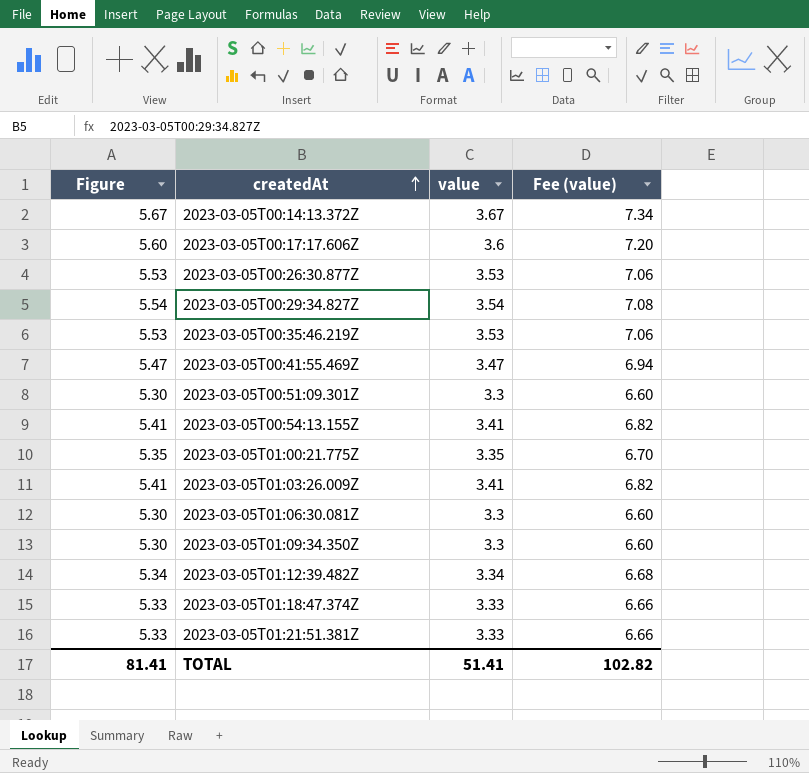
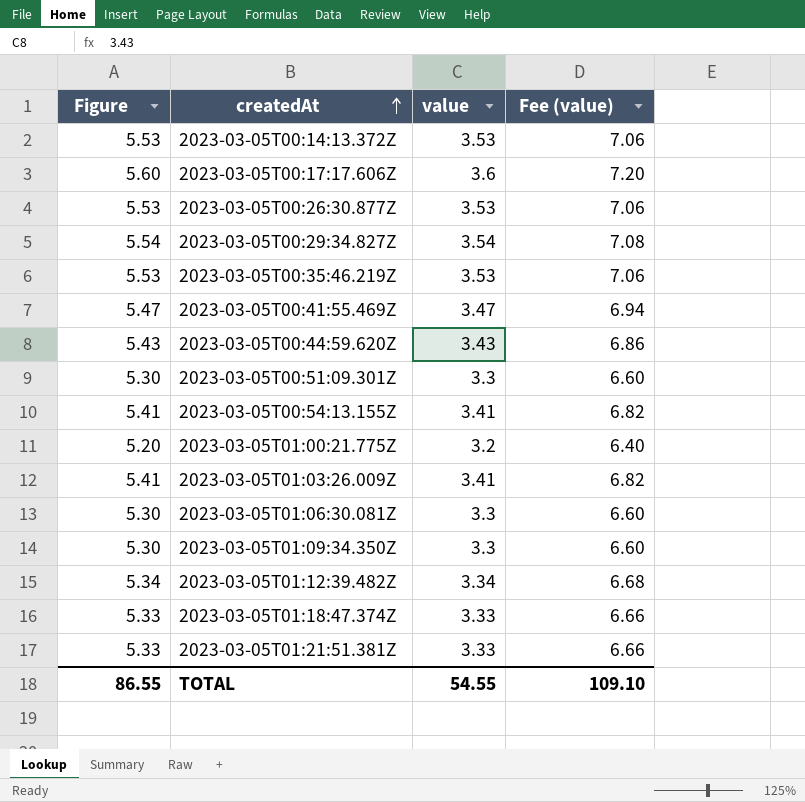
2023-03-05T00:14:13.372Z | Figure: 5.67 -> 5.53
2023-03-05T00:14:13.372Z | value: 3.67 -> 3.53
2023-03-05T00:14:13.372Z | Fee (value): 7.34 -> 7.06
row 2023-03-05T00:44:59.620Z: none -> 5.43 | 3.43 | 6.86
2023-03-05T01:00:21.775Z | Figure: 5.35 -> 5.20
2023-03-05T01:00:21.775Z | value: 3.35 -> 3.2
2023-03-05T01:00:21.775Z | Fee (value): 6.70 -> 6.40
TOTAL | Figure: 81.41 -> 86.55
TOTAL | value: 51.41 -> 54.55
TOTAL | Fee (value): 102.82 -> 109.10

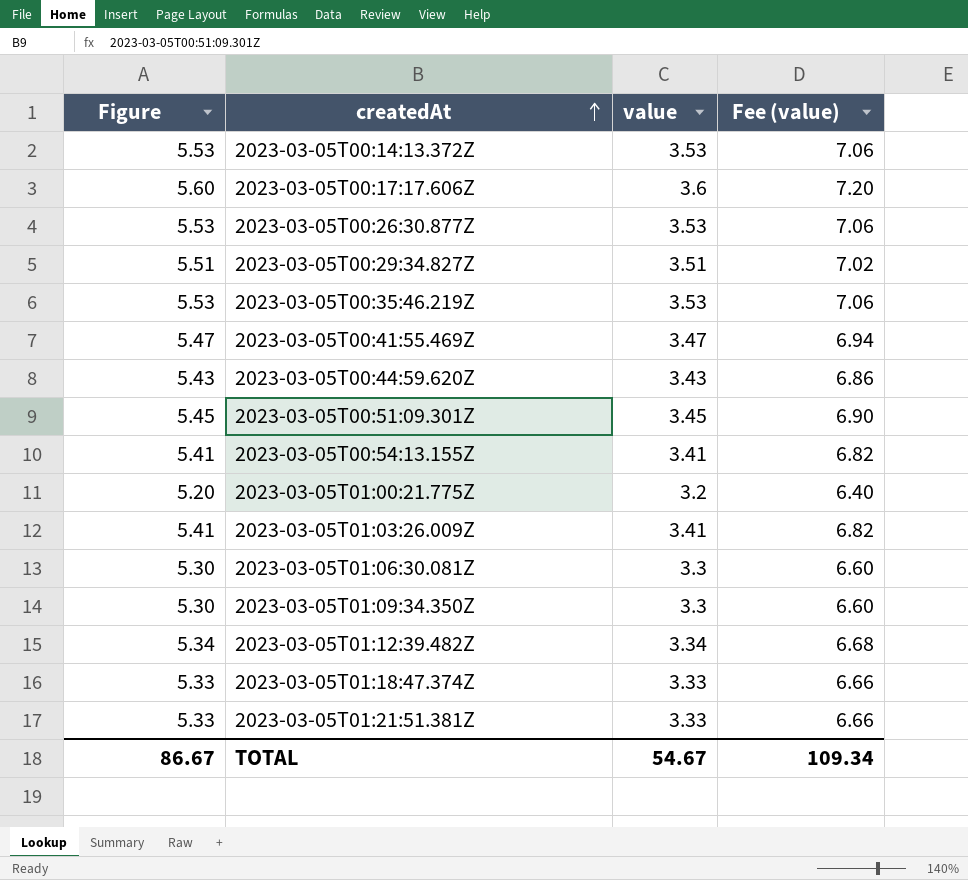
2023-03-05T00:29:34.827Z | Figure: 5.54 -> 5.51
2023-03-05T00:29:34.827Z | value: 3.54 -> 3.51
2023-03-05T00:29:34.827Z | Fee (value): 7.08 -> 7.02
2023-03-05T00:51:09.301Z | Figure: 5.30 -> 5.45
2023-03-05T00:51:09.301Z | value: 3.3 -> 3.45
2023-03-05T00:51:09.301Z | Fee (value): 6.60 -> 6.90
TOTAL | Figure: 86.55 -> 86.67
TOTAL | value: 54.55 -> 54.67
TOTAL | Fee (value): 109.10 -> 109.34

